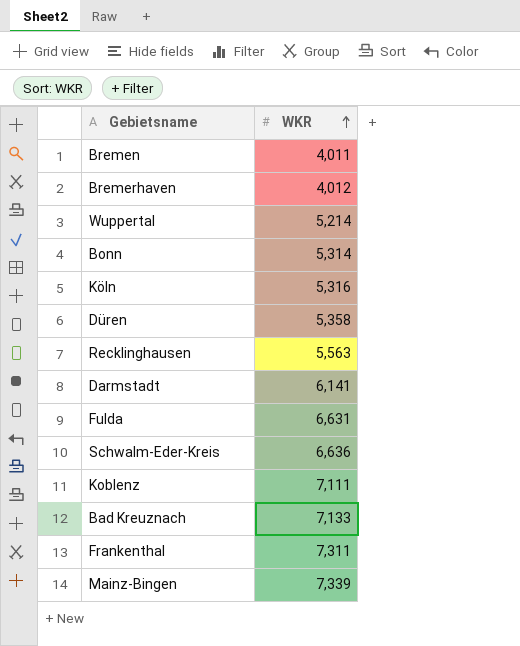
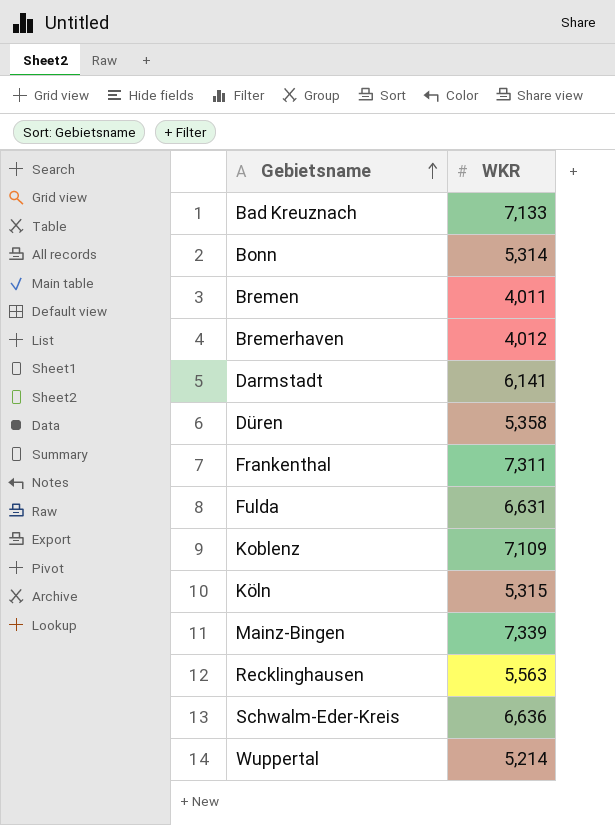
row order: WKR ascending -> Gebietsname ascending
Koblenz | WKR: 7,111 -> 7,109
Köln | WKR: 5,316 -> 5,315

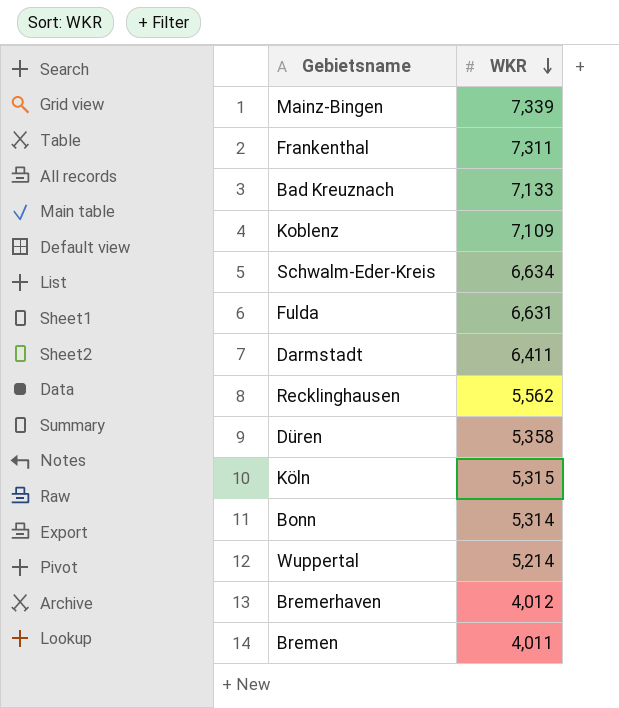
row order: Gebietsname ascending -> WKR descending
Schwalm-Eder-Kreis | WKR: 6,636 -> 6,634
Darmstadt | WKR: 6,141 -> 6,411
Recklinghausen | WKR: 5,563 -> 5,562

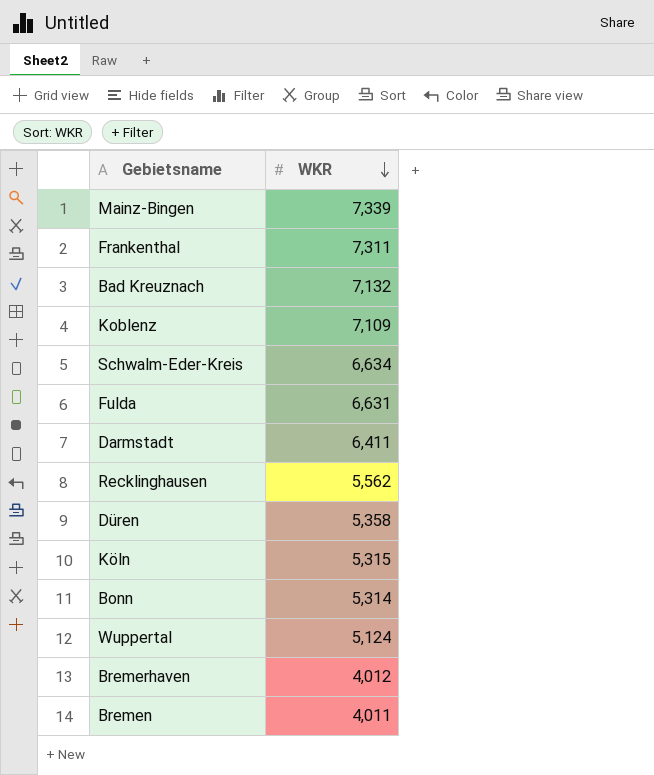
Bad Kreuznach | WKR: 7,133 -> 7,132
Wuppertal | WKR: 5,214 -> 5,124

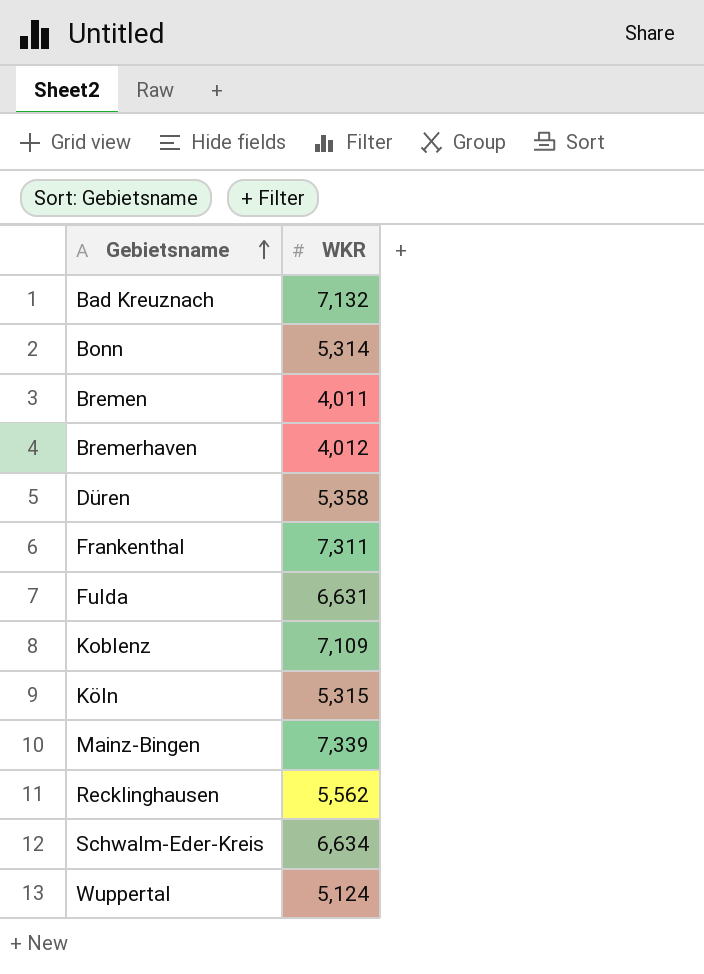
row order: WKR descending -> Gebietsname ascending
row Darmstadt: 6,411 -> none

